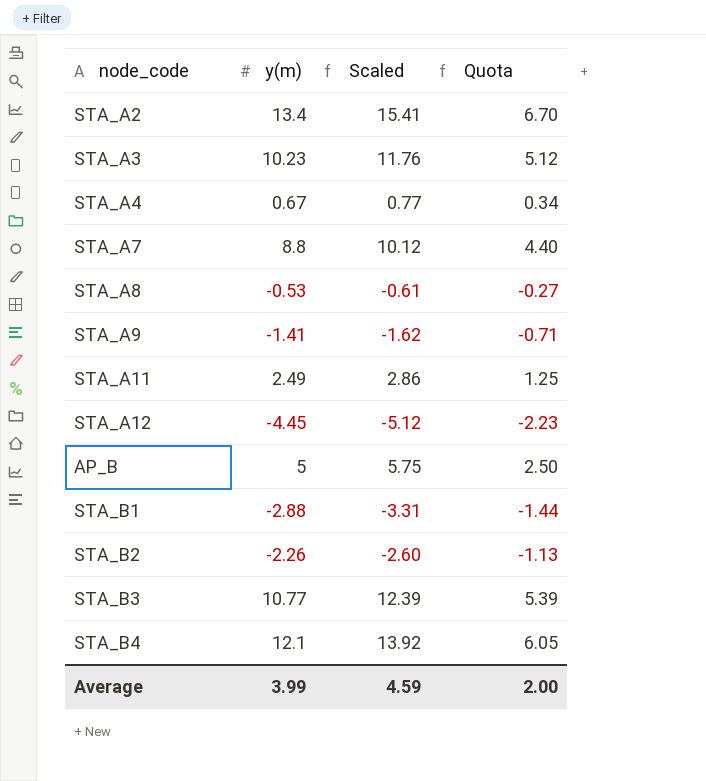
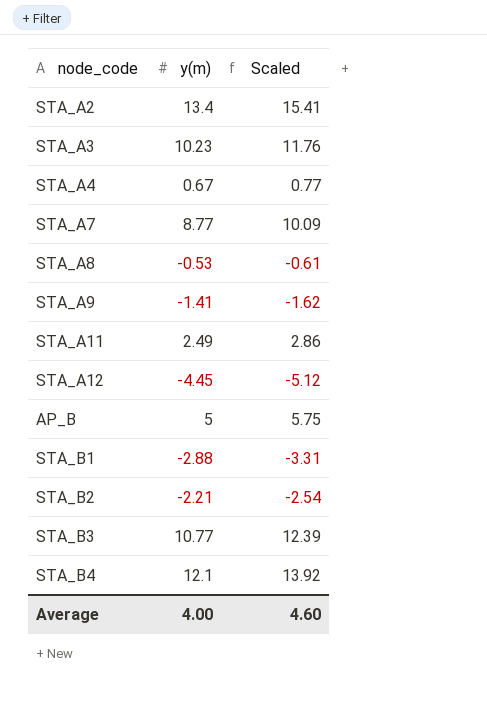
column Quota | formula: [y(m)] * 0.5 -> none
STA_A7 | y(m): 8.8 -> 8.77
STA_A7 | Scaled: 10.12 -> 10.09
STA_B2 | y(m): -2.26 -> -2.21
STA_B2 | Scaled: -2.60 -> -2.54
Average | y(m): 3.99 -> 4.00
Average | Scaled: 4.59 -> 4.60

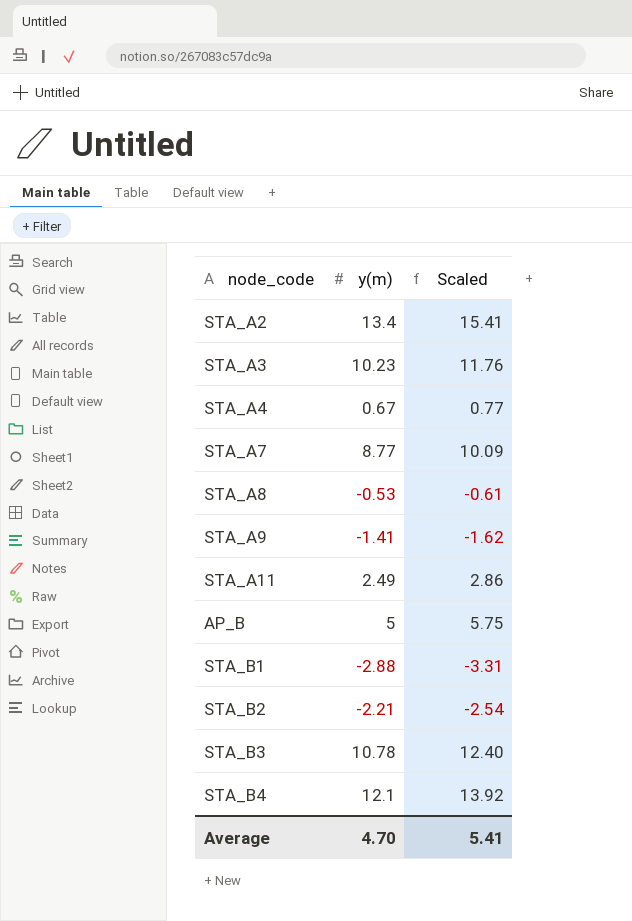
row STA_A12: -4.45 | -5.12 -> none
STA_B3 | y(m): 10.77 -> 10.78
STA_B3 | Scaled: 12.39 -> 12.40
Average | y(m): 4.00 -> 4.70
Average | Scaled: 4.60 -> 5.41

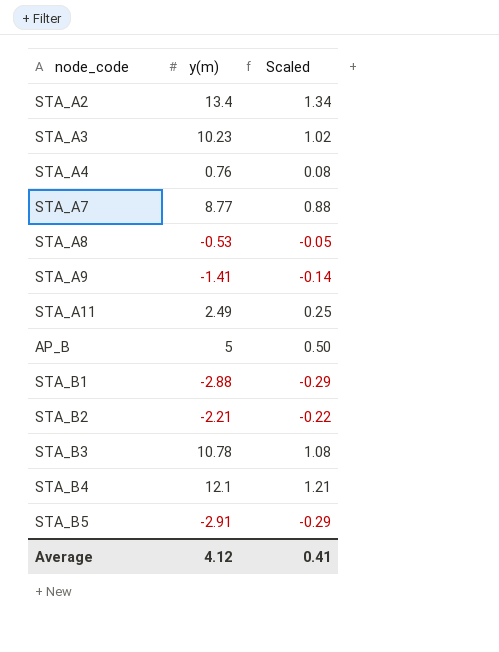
column Scaled | formula: [y(m)] * 1.15 -> [y(m)] * 0.1
STA_A4 | y(m): 0.67 -> 0.76
row STA_B5: none -> -2.91 | -0.29
Average | y(m): 4.70 -> 4.12
Average | Scaled: 5.41 -> 0.41

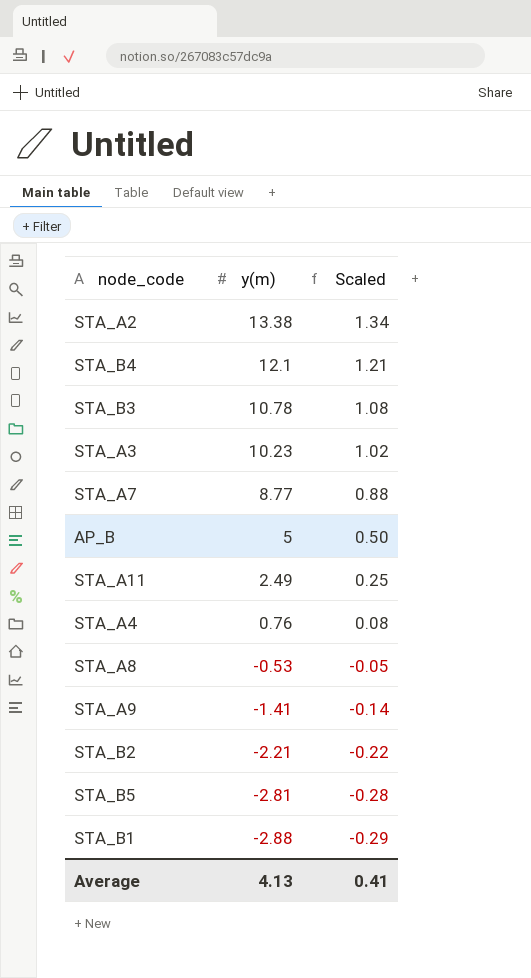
row order: none -> y(m) descending
STA_A2 | y(m): 13.4 -> 13.38
STA_B5 | y(m): -2.91 -> -2.81
STA_B5 | Scaled: -0.29 -> -0.28
Average | y(m): 4.12 -> 4.13

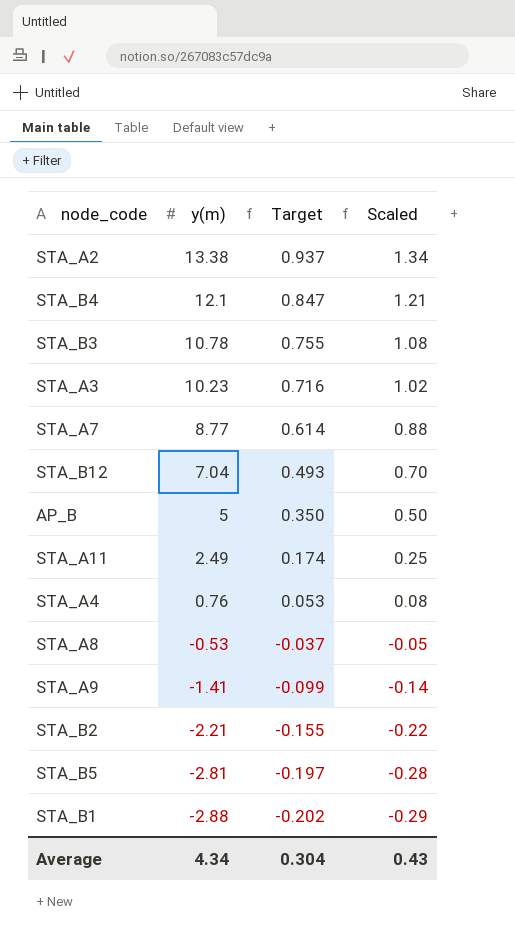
column Target | formula: none -> [y(m)] * 0.07
row STA_B12: none -> 7.04 | 0.493 | 0.70
Average | y(m): 4.13 -> 4.34
Average | Scaled: 0.41 -> 0.43

